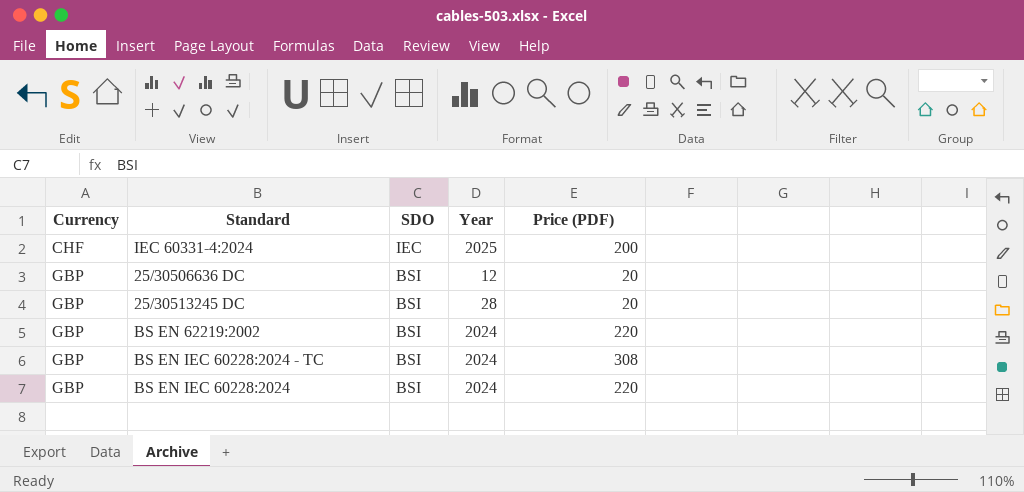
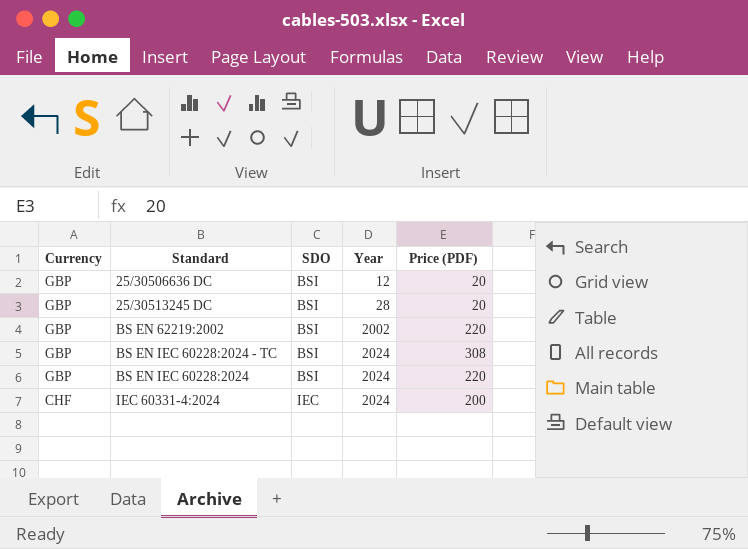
row order: Currency ascending -> Currency descending
BS EN 62219:2002 | Year: 2024 -> 2002
IEC 60331-4:2024 | Year: 2025 -> 2024

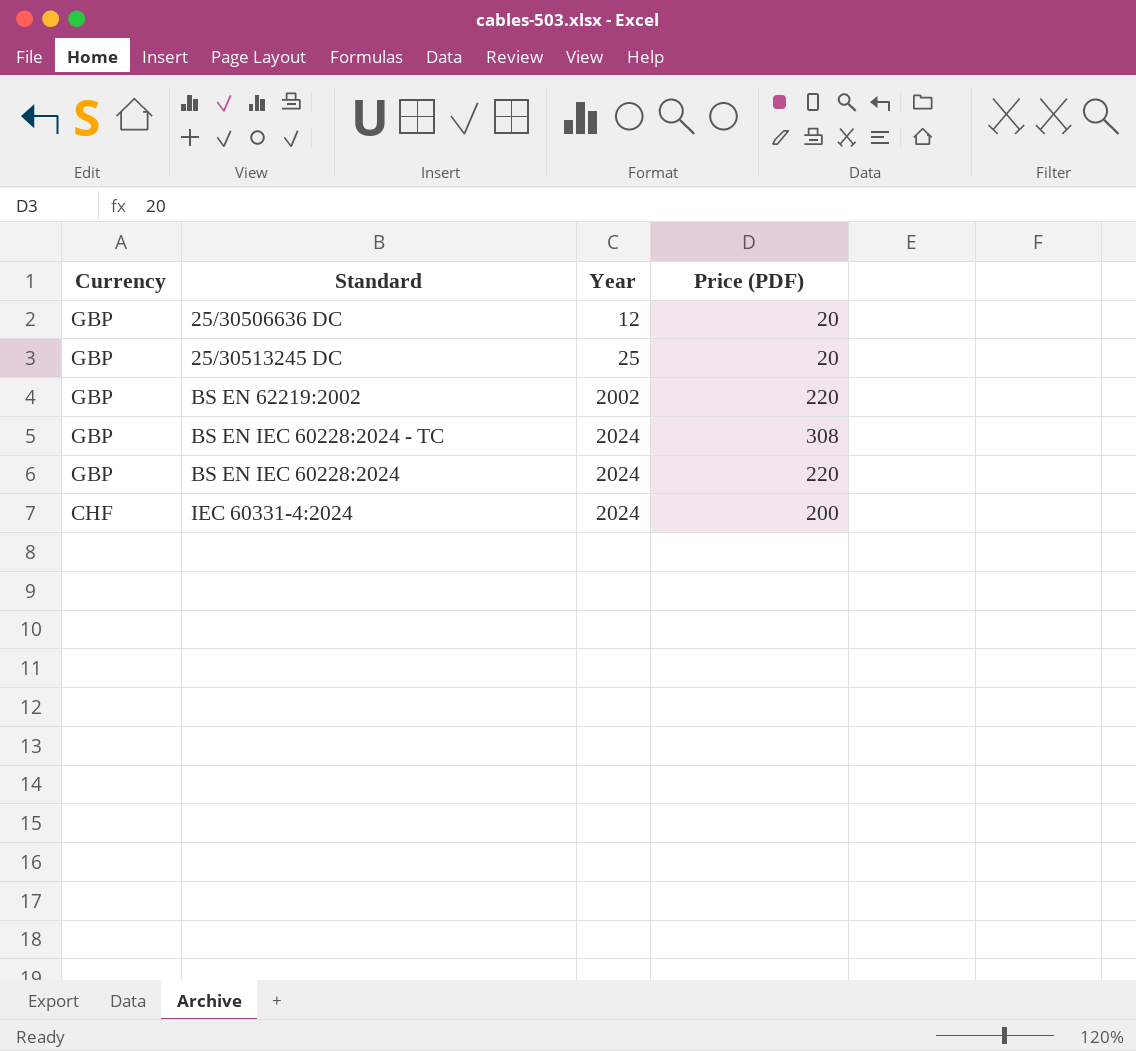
column SDO | position: 3 -> none
25/30513245 DC | Year: 28 -> 25

